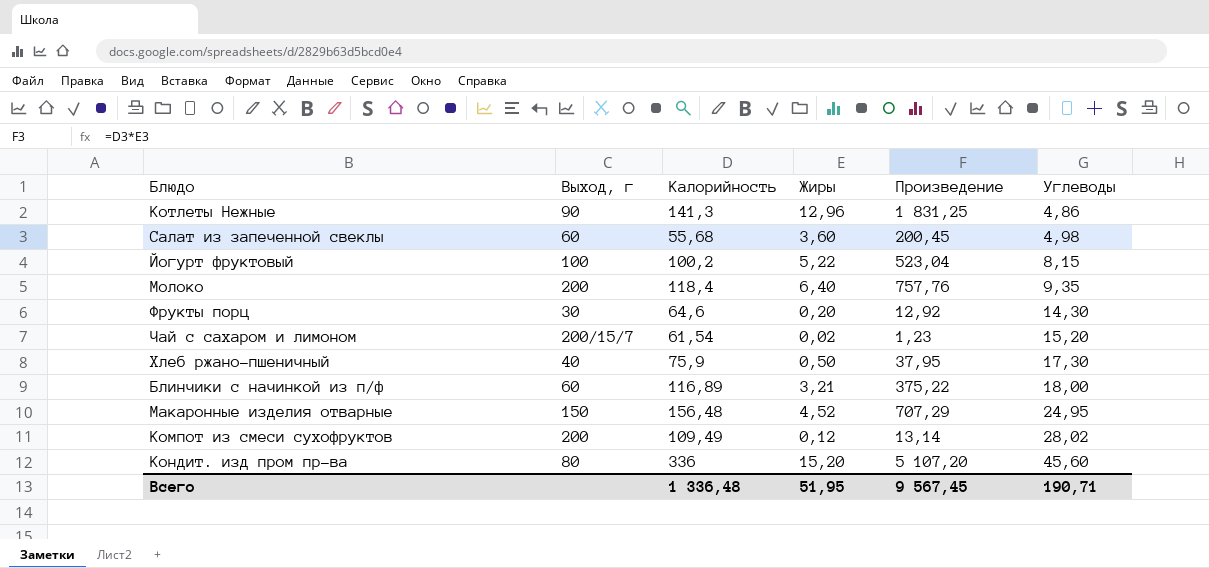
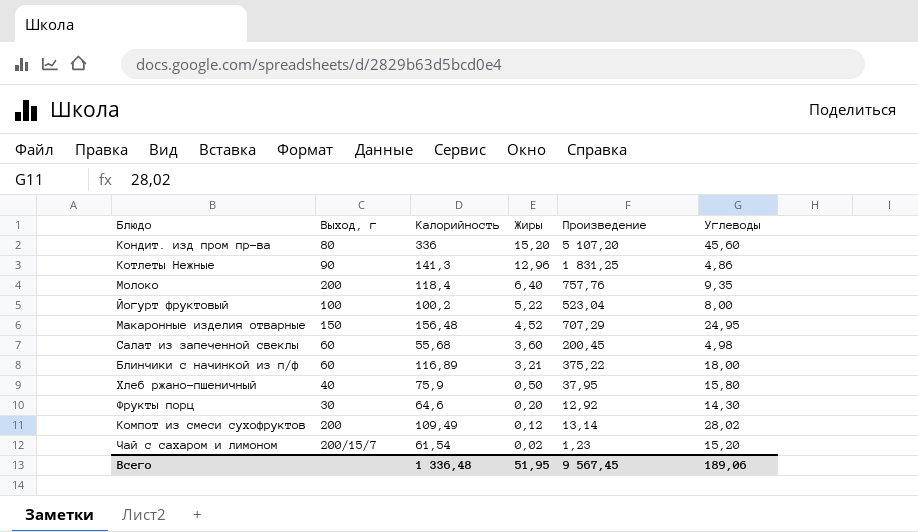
row order: Углеводы ascending -> Жиры descending
Йогурт фруктовый | Углеводы: 8,15 -> 8,00
Хлеб ржано-пшеничный | Углеводы: 17,30 -> 15,80
Всего | Углеводы: 190,71 -> 189,06

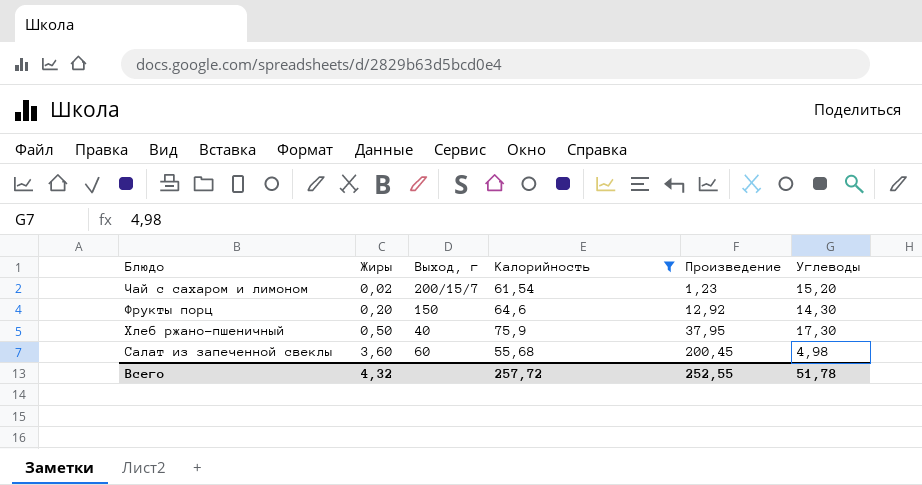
filter: none -> Калорийность <= 75,9
row order: Жиры descending -> Жиры ascending
column Жиры | position: 4 -> 2
Фрукты порц | Выход, г: 30 -> 150
Хлеб ржано-пшеничный | Углеводы: 15,80 -> 17,30
Всего | Жиры: 51,95 -> 4,32
Всего | Калорийность: 1 336,48 -> 257,72
Всего | Произведение: 9 567,45 -> 252,55
Всего | Углеводы: 189,06 -> 51,78

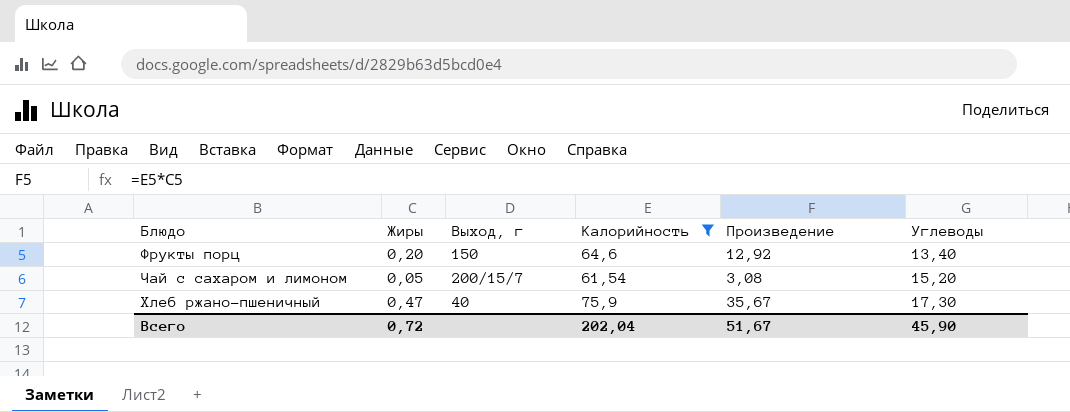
row order: Жиры ascending -> Углеводы ascending
row Салат из запеченной свеклы: 3,60 | 60 | 55,68 | 200,45 | 4,98 -> none
Фрукты порц | Углеводы: 14,30 -> 13,40
Чай с сахаром и лимоном | Жиры: 0,02 -> 0,05
Чай с сахаром и лимоном | Произведение: 1,23 -> 3,08
Хлеб ржано-пшеничный | Жиры: 0,50 -> 0,47
Хлеб ржано-пшеничный | Произведение: 37,95 -> 35,67
Всего | Жиры: 4,32 -> 0,72
Всего | Калорийность: 257,72 -> 202,04
Всего | Произведение: 252,55 -> 51,67
Всего | Углеводы: 51,78 -> 45,90

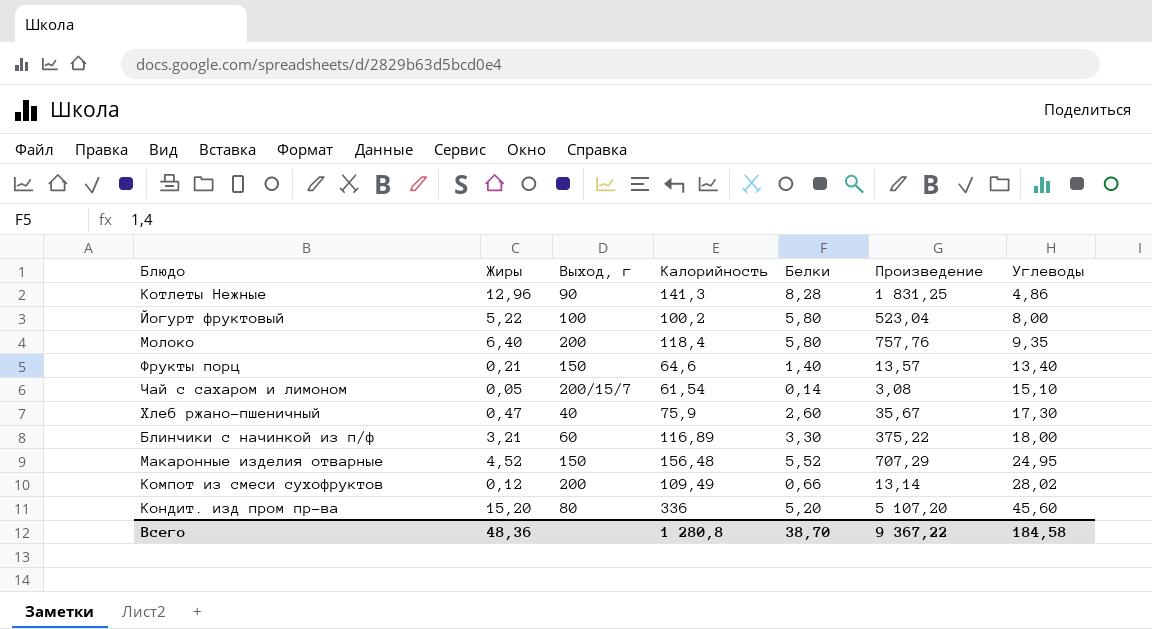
filter: Калорийность <= 75,9 -> none
column Белки | position: none -> 5
Фрукты порц | Жиры: 0,20 -> 0,21
Фрукты порц | Произведение: 12,92 -> 13,57
Чай с сахаром и лимоном | Углеводы: 15,20 -> 15,10
Всего | Жиры: 0,72 -> 48,36
Всего | Калорийность: 202,04 -> 1 280,8
Всего | Произведение: 51,67 -> 9 367,22
Всего | Углеводы: 45,90 -> 184,58

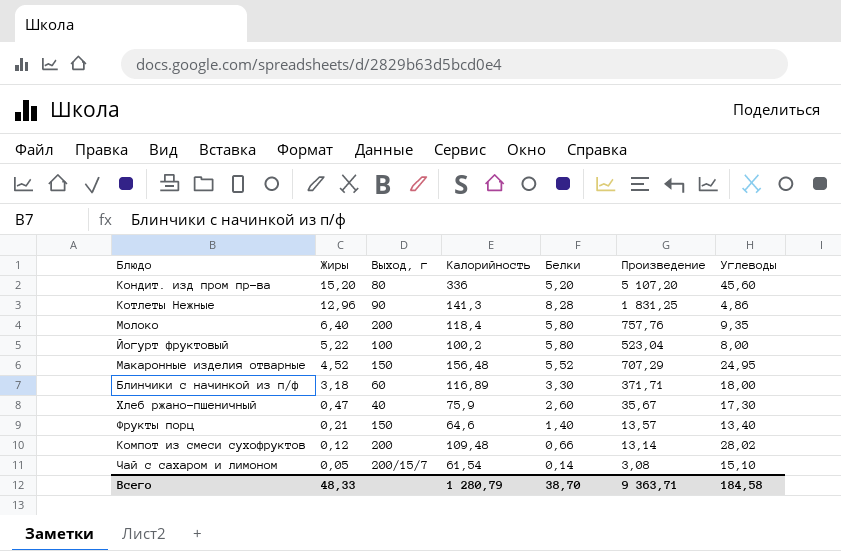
row order: Углеводы ascending -> Жиры descending
Блинчики с начинкой из п/ф | Жиры: 3,21 -> 3,18
Блинчики с начинкой из п/ф | Произведение: 375,22 -> 371,71
Компот из смеси сухофруктов | Калорийность: 109,49 -> 109,48
Всего | Жиры: 48,36 -> 48,33
Всего | Калорийность: 1 280,8 -> 1 280,79
Всего | Произведение: 9 367,22 -> 9 363,71

